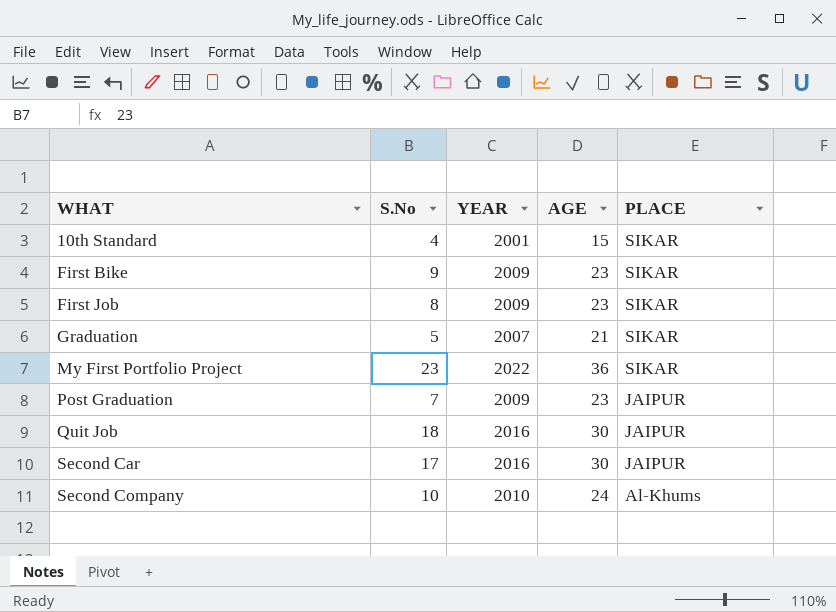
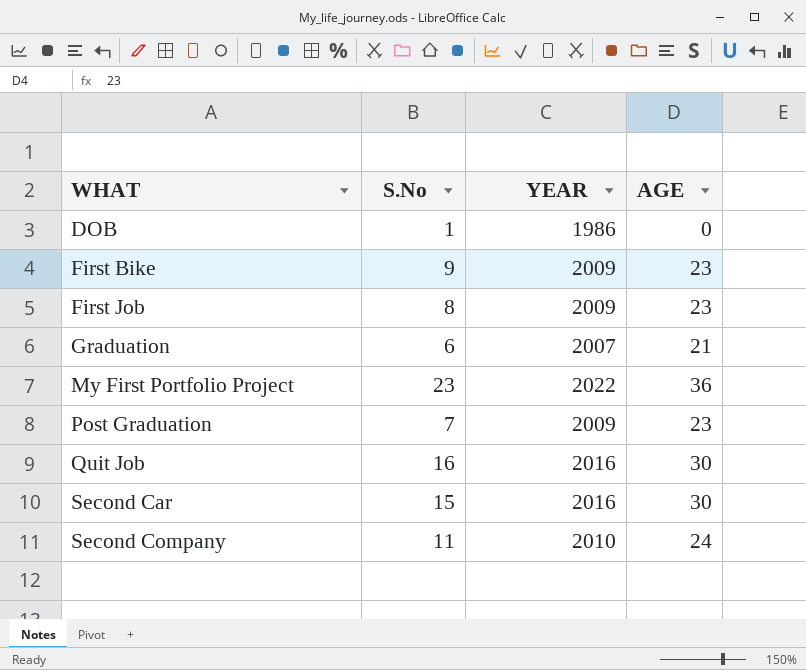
column PLACE | position: 5 -> none
row 10th Standard: 4 | 2001 | 15 | SIKAR -> none
row DOB: none -> 1 | 1986 | 0
Graduation | S.No: 5 -> 6
Quit Job | S.No: 18 -> 16
Second Car | S.No: 17 -> 15
Second Company | S.No: 10 -> 11

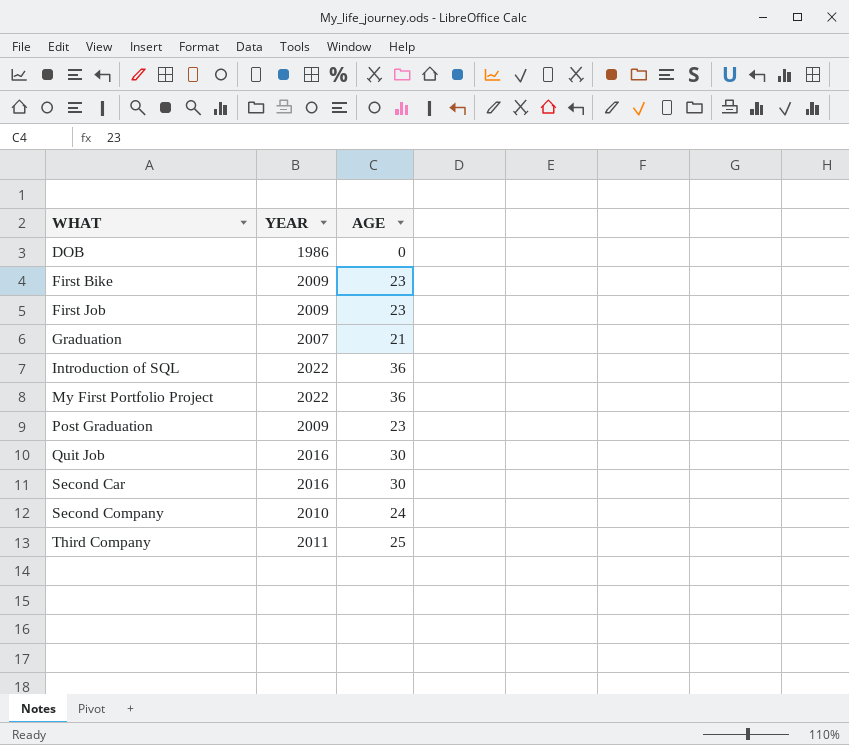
column S.No | position: 2 -> none
row Introduction of SQL: none -> 2022 | 36
row Third Company: none -> 2011 | 25

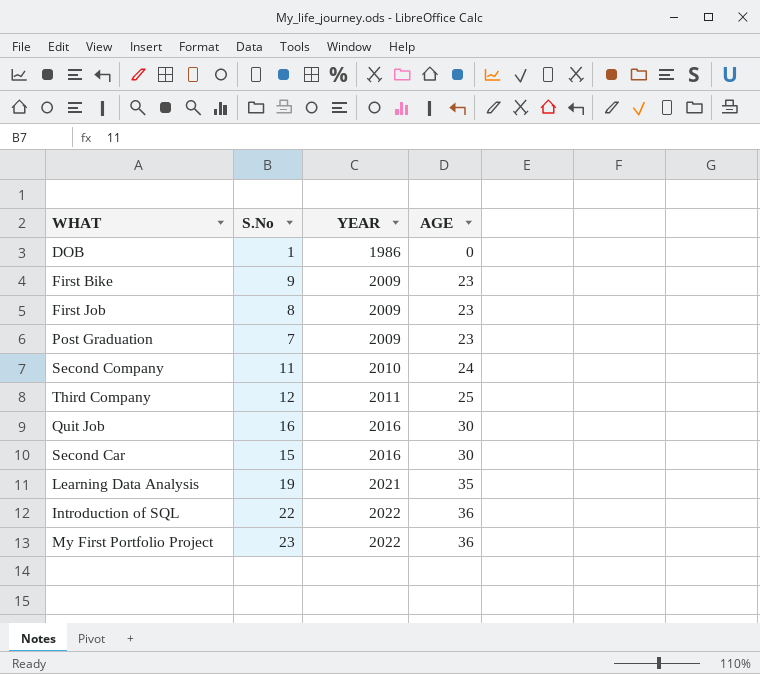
row order: WHAT ascending -> YEAR ascending
column S.No | position: none -> 2
row Graduation: 2007 | 21 -> none
row Learning Data Analysis: none -> 19 | 2021 | 35

